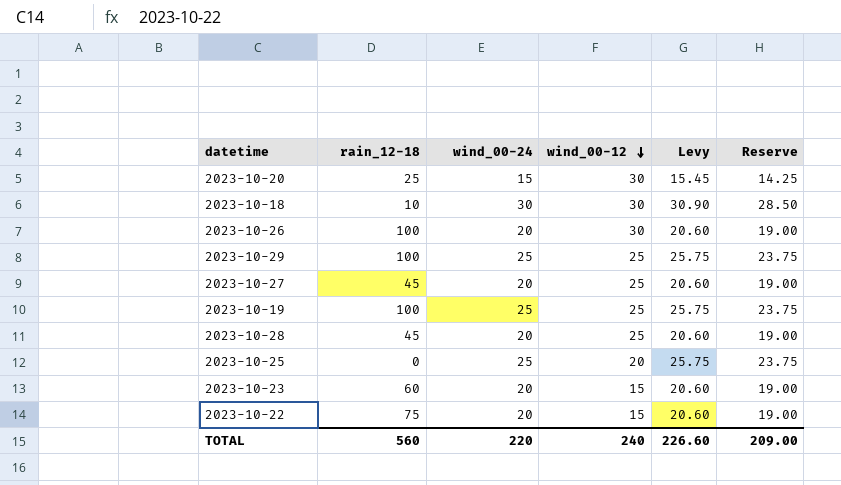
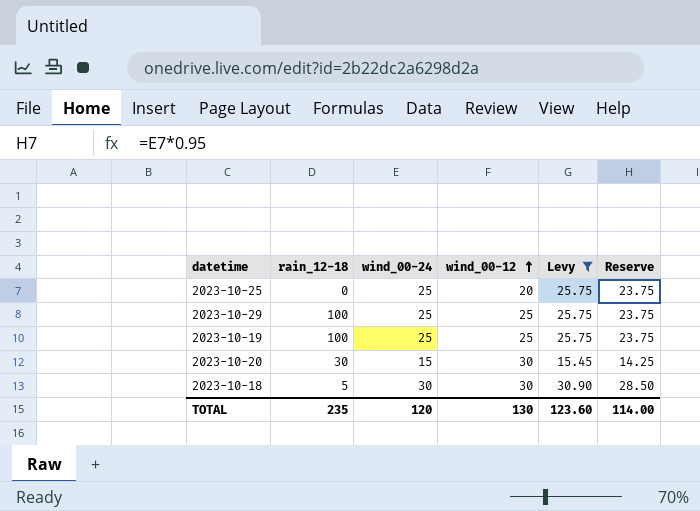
filter: none -> Levy != 20.60
row order: wind_00-12 descending -> wind_00-12 ascending
2023-10-20 | rain_12-18: 25 -> 30
2023-10-18 | rain_12-18: 10 -> 5
TOTAL | rain_12-18: 560 -> 235
TOTAL | wind_00-24: 220 -> 120
TOTAL | wind_00-12: 240 -> 130
TOTAL | Levy: 226.60 -> 123.60
TOTAL | Reserve: 209.00 -> 114.00

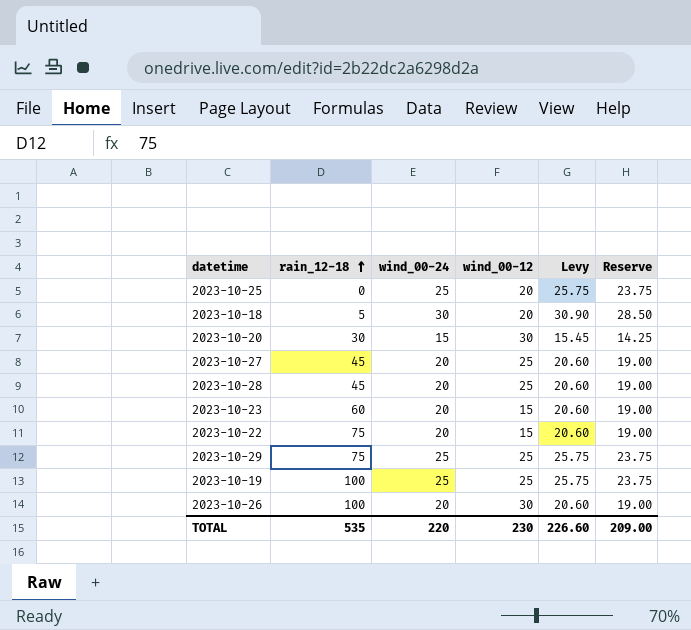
filter: Levy != 20.60 -> none
row order: wind_00-12 ascending -> rain_12-18 ascending
2023-10-18 | wind_00-12: 30 -> 20
2023-10-29 | rain_12-18: 100 -> 75
TOTAL | rain_12-18: 235 -> 535
TOTAL | wind_00-24: 120 -> 220
TOTAL | wind_00-12: 130 -> 230
TOTAL | Levy: 123.60 -> 226.60
TOTAL | Reserve: 114.00 -> 209.00

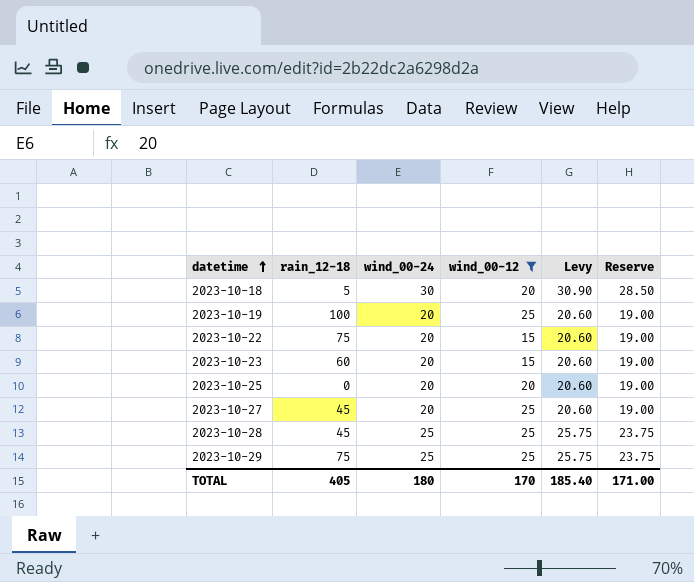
filter: none -> wind_00-12 != 30
row order: rain_12-18 ascending -> datetime ascending
2023-10-19 | wind_00-24: 25 -> 20
2023-10-19 | Levy: 25.75 -> 20.60
2023-10-19 | Reserve: 23.75 -> 19.00
2023-10-25 | wind_00-24: 25 -> 20
2023-10-25 | Levy: 25.75 -> 20.60
2023-10-25 | Reserve: 23.75 -> 19.00
2023-10-28 | wind_00-24: 20 -> 25
2023-10-28 | Levy: 20.60 -> 25.75
2023-10-28 | Reserve: 19.00 -> 23.75
TOTAL | rain_12-18: 535 -> 405
TOTAL | wind_00-24: 220 -> 180
TOTAL | wind_00-12: 230 -> 170
TOTAL | Levy: 226.60 -> 185.40
TOTAL | Reserve: 209.00 -> 171.00

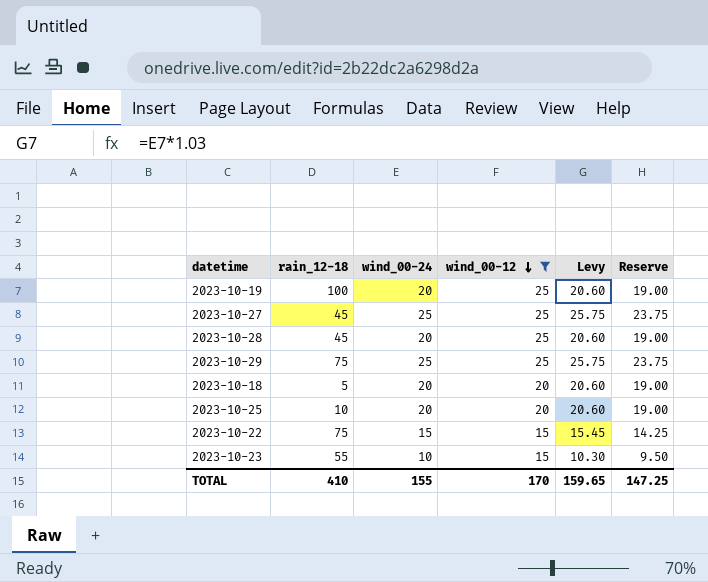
row order: datetime ascending -> wind_00-12 descending
2023-10-27 | wind_00-24: 20 -> 25
2023-10-27 | Levy: 20.60 -> 25.75
2023-10-27 | Reserve: 19.00 -> 23.75
2023-10-28 | wind_00-24: 25 -> 20
2023-10-28 | Levy: 25.75 -> 20.60
2023-10-28 | Reserve: 23.75 -> 19.00
2023-10-18 | wind_00-24: 30 -> 20
2023-10-18 | Levy: 30.90 -> 20.60
2023-10-18 | Reserve: 28.50 -> 19.00
2023-10-25 | rain_12-18: 0 -> 10
2023-10-22 | wind_00-24: 20 -> 15
2023-10-22 | Levy: 20.60 -> 15.45
2023-10-22 | Reserve: 19.00 -> 14.25
2023-10-23 | rain_12-18: 60 -> 55
2023-10-23 | wind_00-24: 20 -> 10
2023-10-23 | Levy: 20.60 -> 10.30
2023-10-23 | Reserve: 19.00 -> 9.50
TOTAL | rain_12-18: 405 -> 410
TOTAL | wind_00-24: 180 -> 155
TOTAL | Levy: 185.40 -> 159.65
TOTAL | Reserve: 171.00 -> 147.25

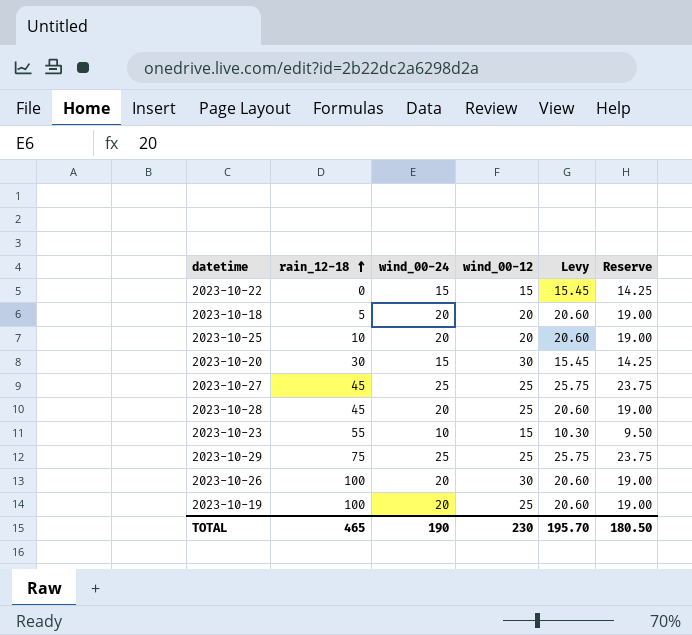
filter: wind_00-12 != 30 -> none
row order: wind_00-12 descending -> rain_12-18 ascending
2023-10-22 | rain_12-18: 75 -> 0
TOTAL | rain_12-18: 410 -> 465
TOTAL | wind_00-24: 155 -> 190
TOTAL | wind_00-12: 170 -> 230
TOTAL | Levy: 159.65 -> 195.70
TOTAL | Reserve: 147.25 -> 180.50

